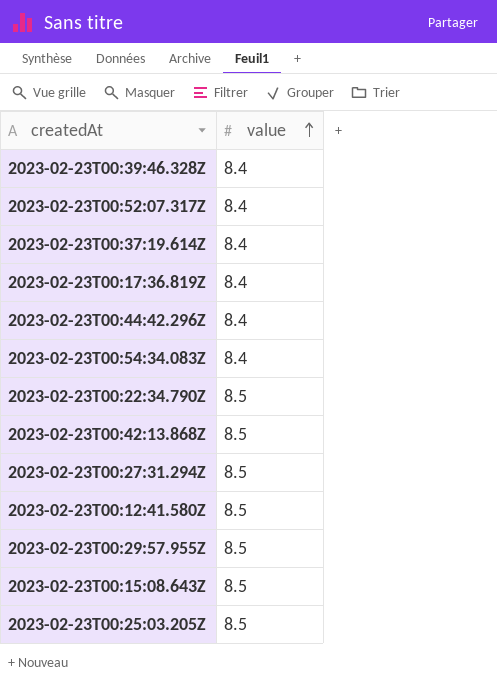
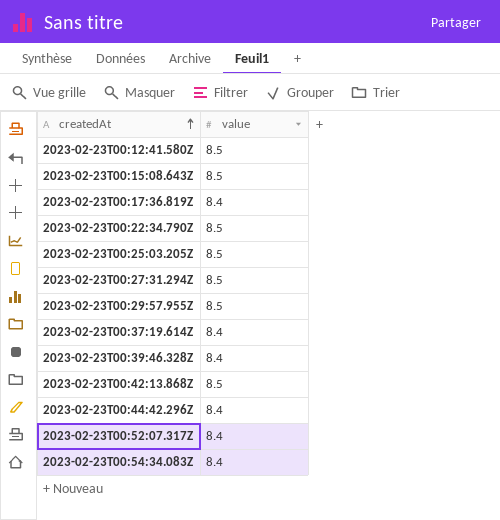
row order: value ascending -> createdAt ascending

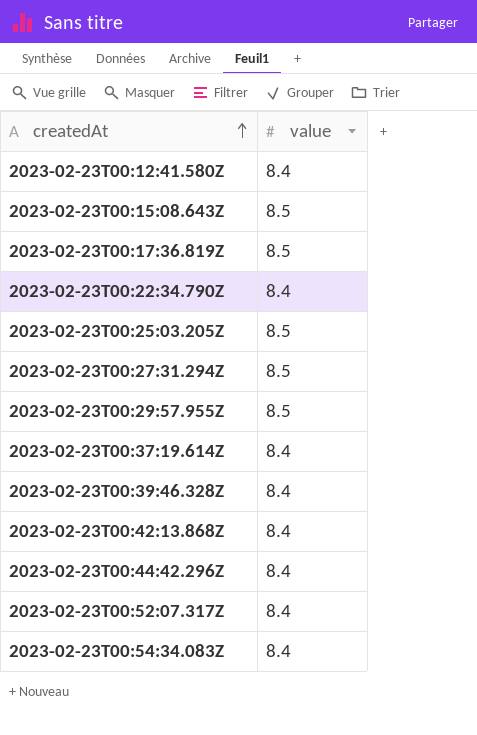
2023-02-23T00:12:41.580Z | value: 8.5 -> 8.4
2023-02-23T00:17:36.819Z | value: 8.4 -> 8.5
2023-02-23T00:22:34.790Z | value: 8.5 -> 8.4
2023-02-23T00:42:13.868Z | value: 8.5 -> 8.4

